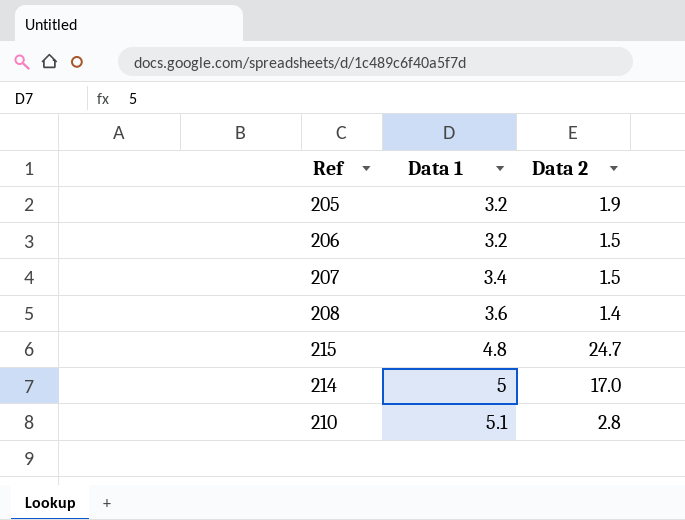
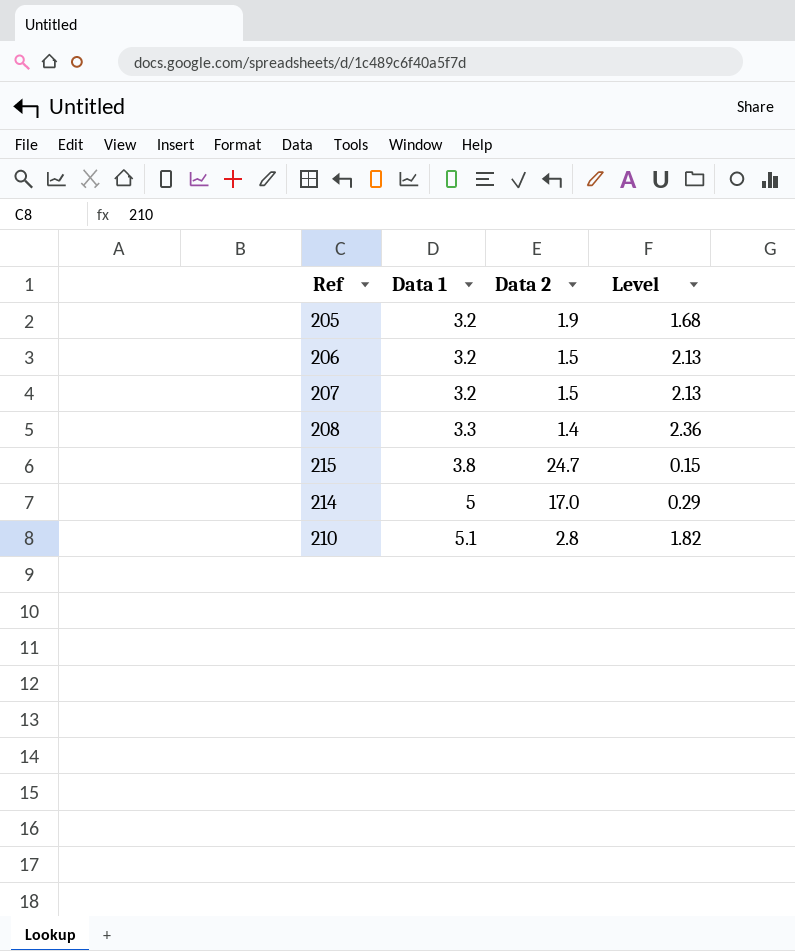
column Level | formula: none -> [Data 1] / [Data 2]
207 | Data 1: 3.4 -> 3.2
208 | Data 1: 3.6 -> 3.3
215 | Data 1: 4.8 -> 3.8

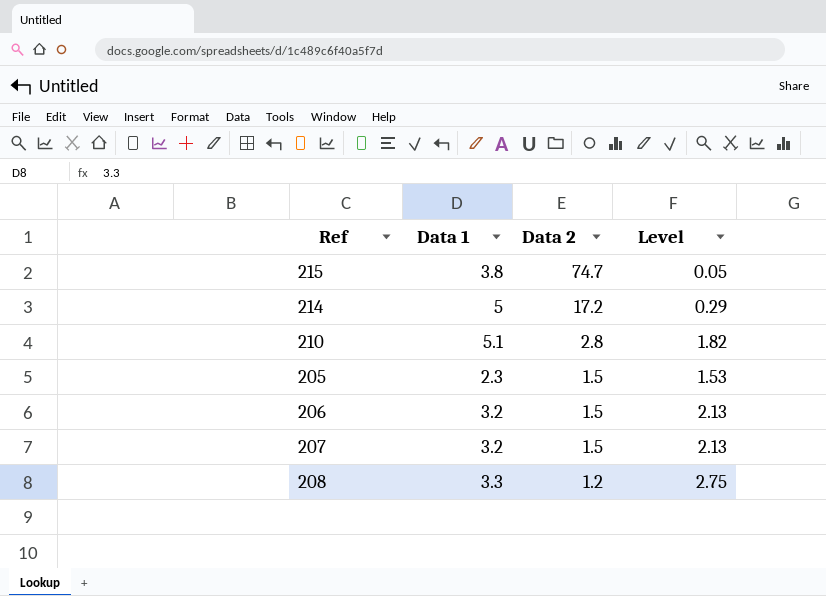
row order: Data 1 ascending -> Data 2 descending
215 | Data 2: 24.7 -> 74.7
215 | Level: 0.15 -> 0.05
214 | Data 2: 17.0 -> 17.2
205 | Data 1: 3.2 -> 2.3
205 | Data 2: 1.9 -> 1.5
205 | Level: 1.68 -> 1.53
208 | Data 2: 1.4 -> 1.2
208 | Level: 2.36 -> 2.75

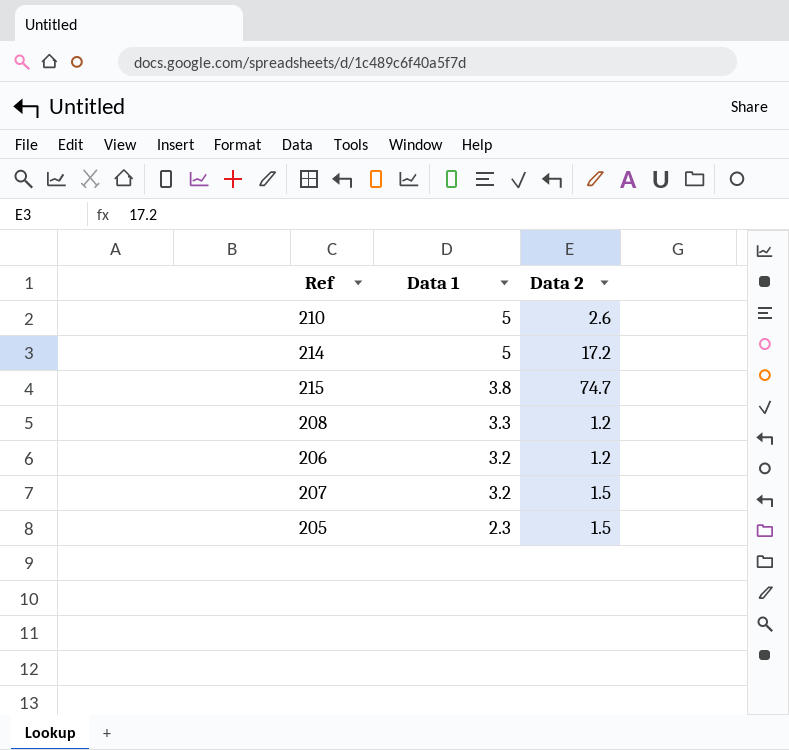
row order: Data 2 descending -> Data 1 descending
column Level | formula: [Data 1] / [Data 2] -> none
210 | Data 1: 5.1 -> 5
210 | Data 2: 2.8 -> 2.6
206 | Data 2: 1.5 -> 1.2

